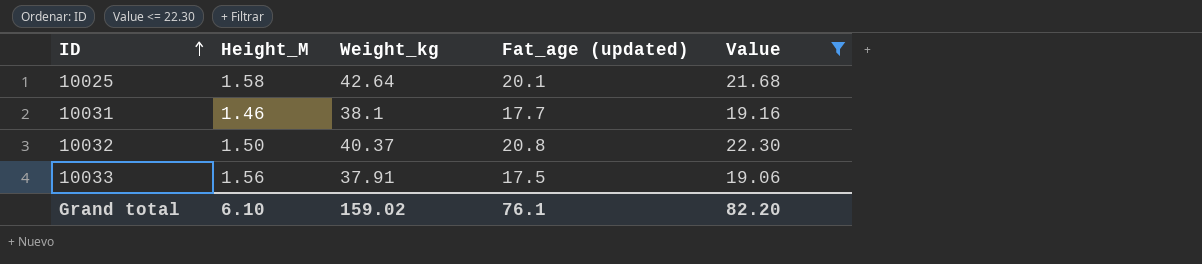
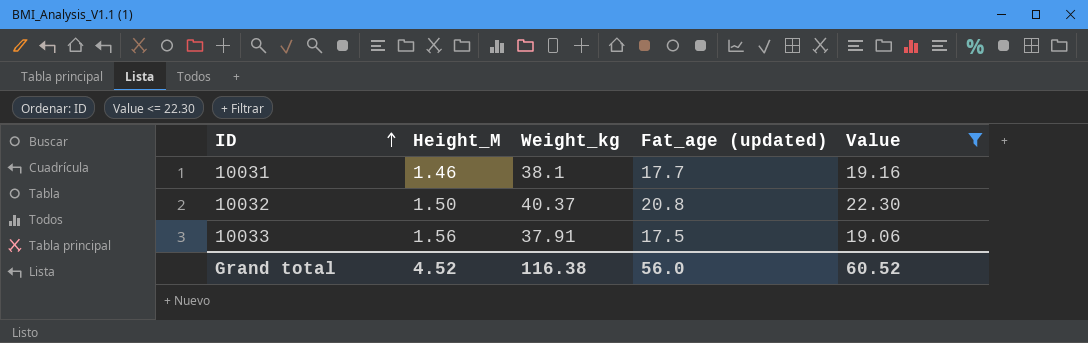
row 10025: 1.58 | 42.64 | 20.1 | 21.68 -> none
Grand total | Height_M: 6.10 -> 4.52
Grand total | Weight_kg: 159.02 -> 116.38
Grand total | Fat_age (updated): 76.1 -> 56.0
Grand total | Value: 82.20 -> 60.52

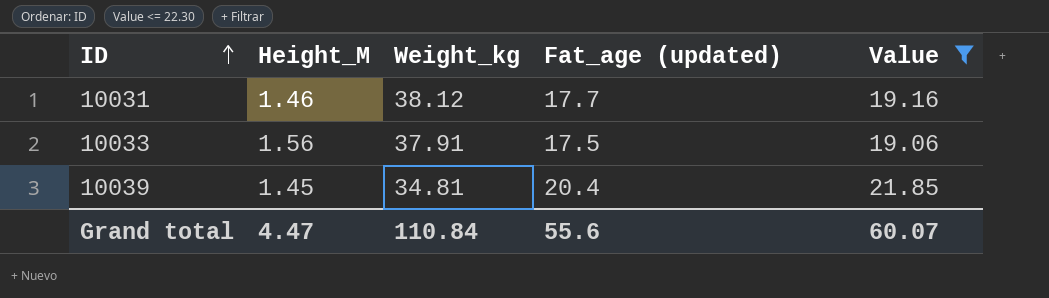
row 10032: 1.50 | 40.37 | 20.8 | 22.30 -> none
10031 | Weight_kg: 38.1 -> 38.12
row 10039: none -> 1.45 | 34.81 | 20.4 | 21.85
Grand total | Height_M: 4.52 -> 4.47
Grand total | Weight_kg: 116.38 -> 110.84
Grand total | Fat_age (updated): 56.0 -> 55.6
Grand total | Value: 60.52 -> 60.07

